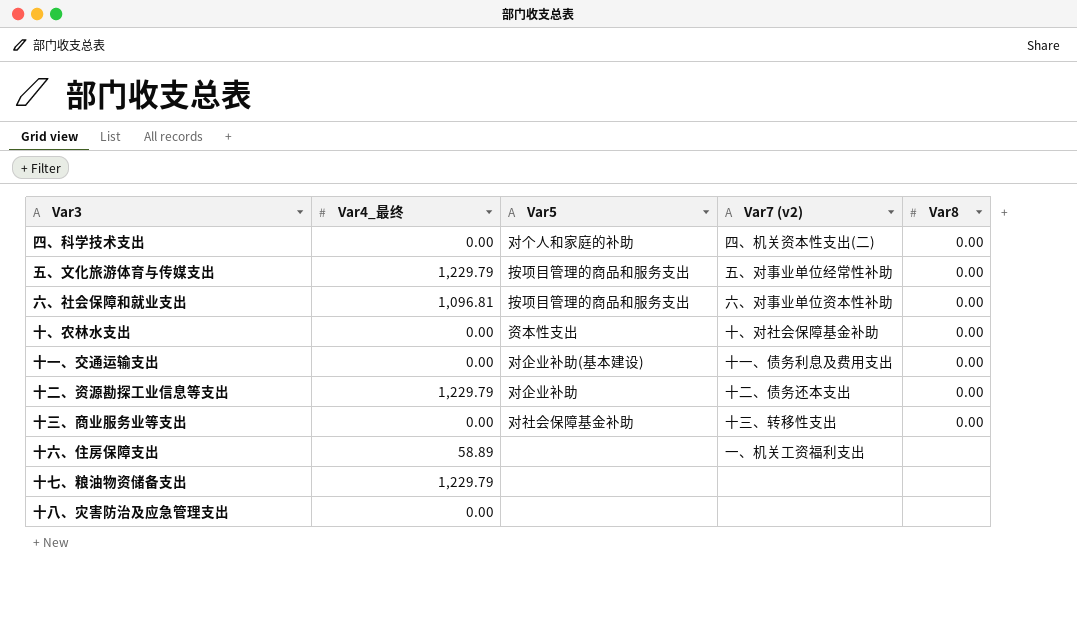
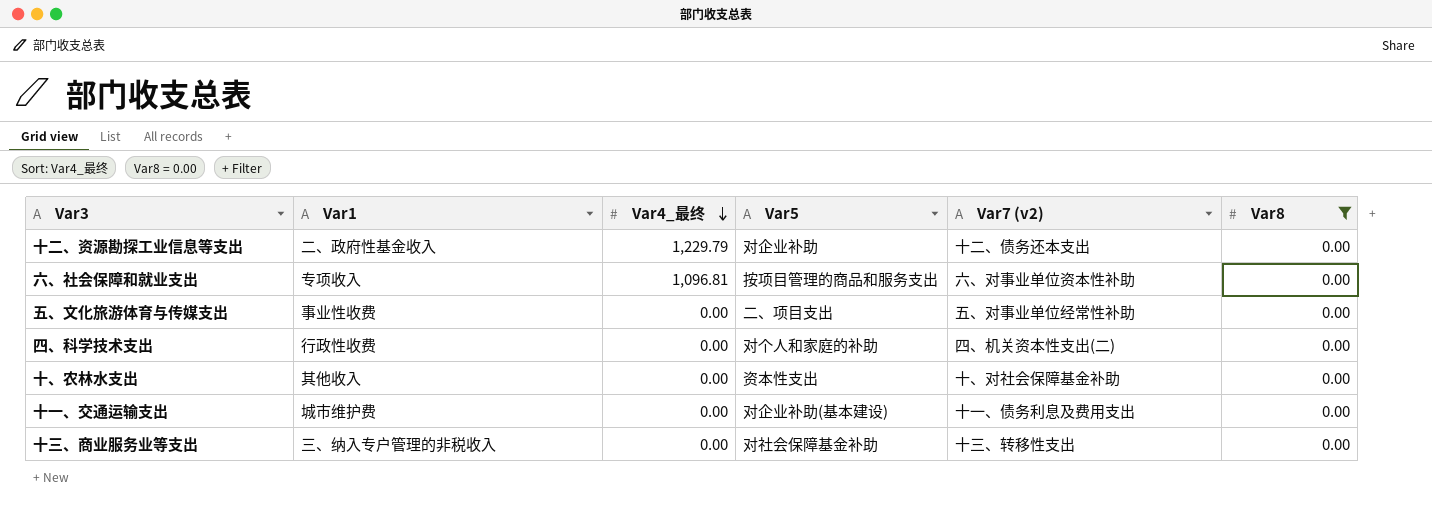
filter: none -> Var8 = 0.00
row order: none -> Var4_最终 descending
column Var1 | position: none -> 2
五、文化旅游体育与传媒支出 | Var4_最终: 1,229.79 -> 0.00
五、文化旅游体育与传媒支出 | Var5: 按项目管理的商品和服务支出 -> 二、项目支出

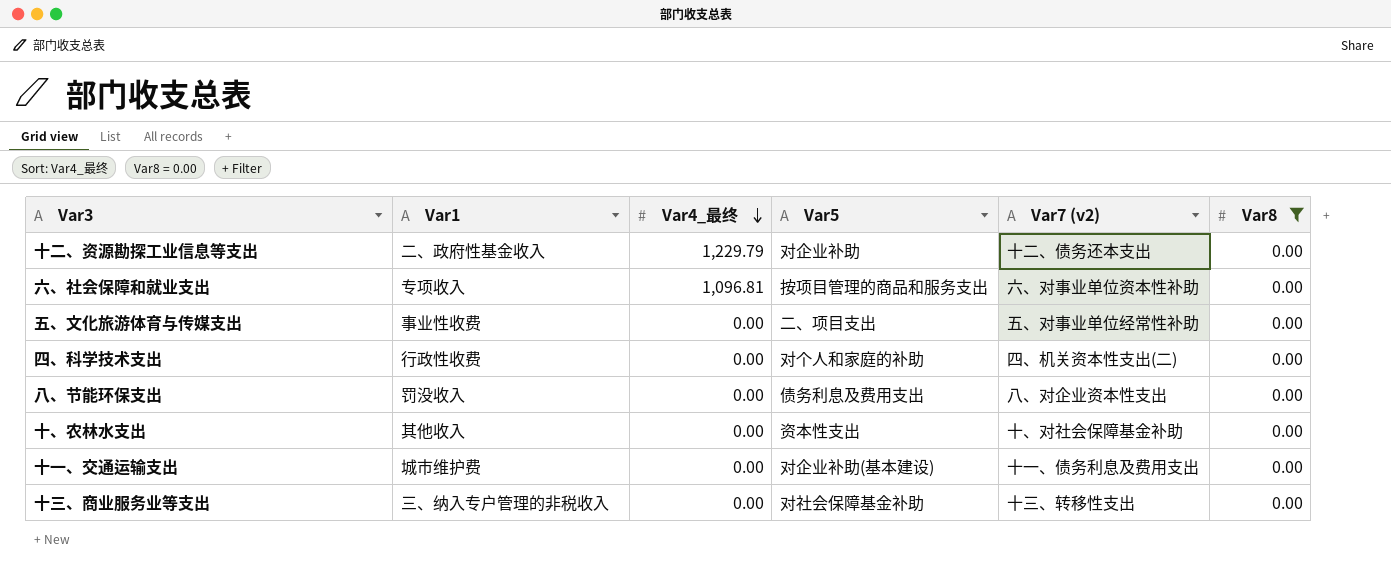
row 八、节能环保支出: none -> 罚没收入 | 0.00 | 债务利息及费用支出 | 八、对企业资本性支出 | 0.00

